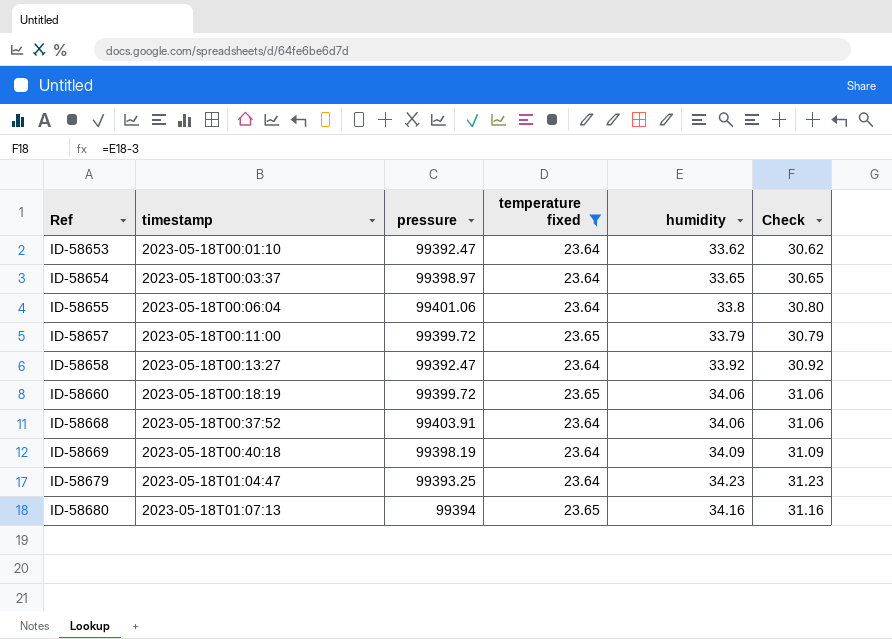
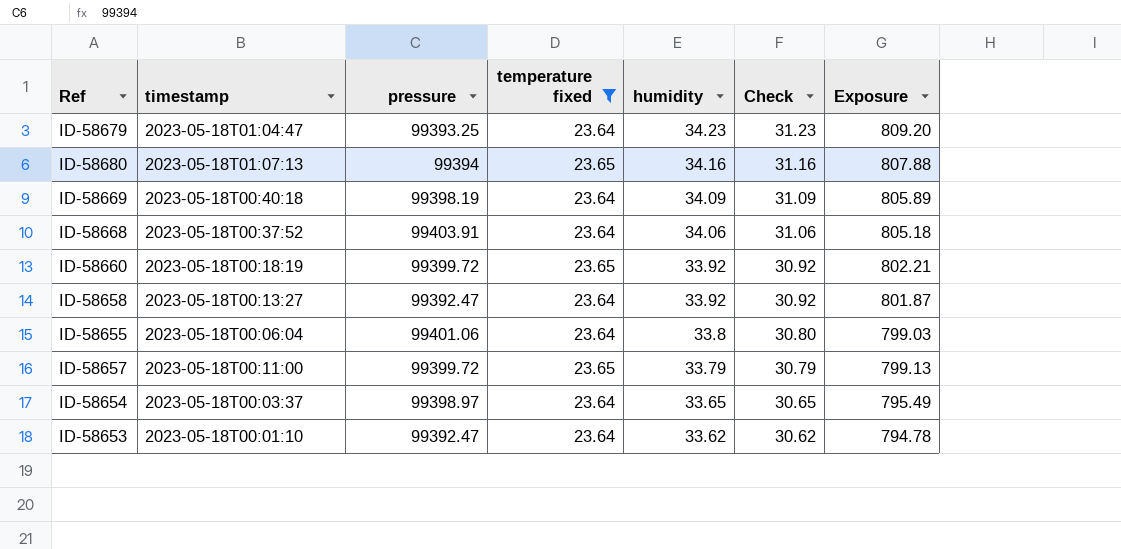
row order: Ref ascending -> humidity descending
column Exposure | formula: none -> [temperature fixed] * [humidity]
ID-58660 | humidity: 34.06 -> 33.92
ID-58660 | Check: 31.06 -> 30.92

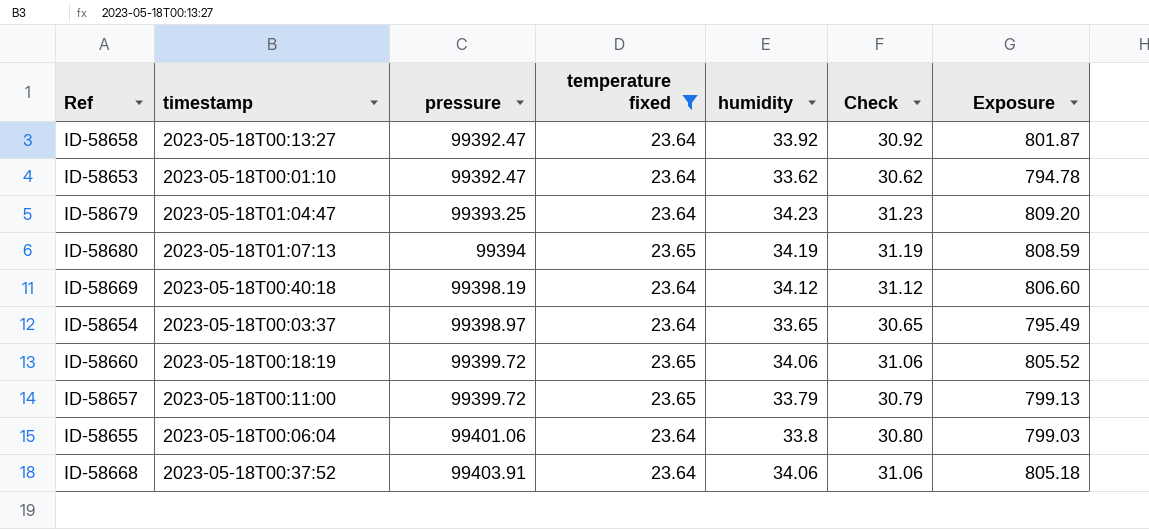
row order: humidity descending -> pressure ascending
ID-58680 | humidity: 34.16 -> 34.19
ID-58680 | Check: 31.16 -> 31.19
ID-58680 | Exposure: 807.88 -> 808.59
ID-58669 | humidity: 34.09 -> 34.12
ID-58669 | Check: 31.09 -> 31.12
ID-58669 | Exposure: 805.89 -> 806.60
ID-58660 | humidity: 33.92 -> 34.06
ID-58660 | Check: 30.92 -> 31.06
ID-58660 | Exposure: 802.21 -> 805.52

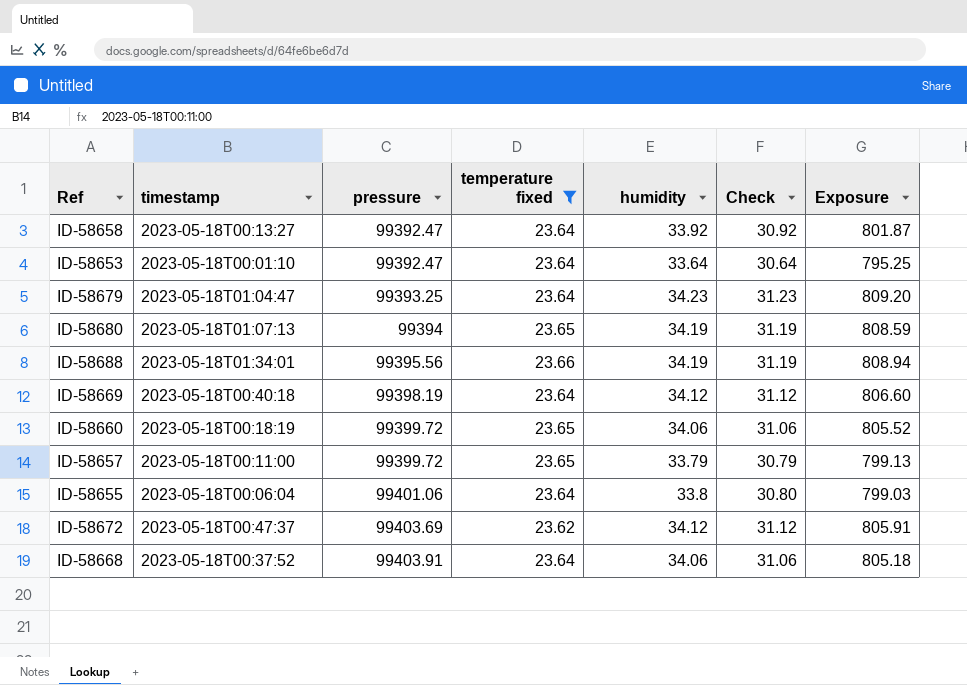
row ID-58654: 2023-05-18T00:03:37 | 99398.97 | 23.64 | 33.65 | 30.65 | 795.49 -> none
ID-58653 | humidity: 33.62 -> 33.64
ID-58653 | Check: 30.62 -> 30.64
ID-58653 | Exposure: 794.78 -> 795.25
row ID-58688: none -> 2023-05-18T01:34:01 | 99395.56 | 23.66 | 34.19 | 31.19 | 808.94
row ID-58672: none -> 2023-05-18T00:47:37 | 99403.69 | 23.62 | 34.12 | 31.12 | 805.91

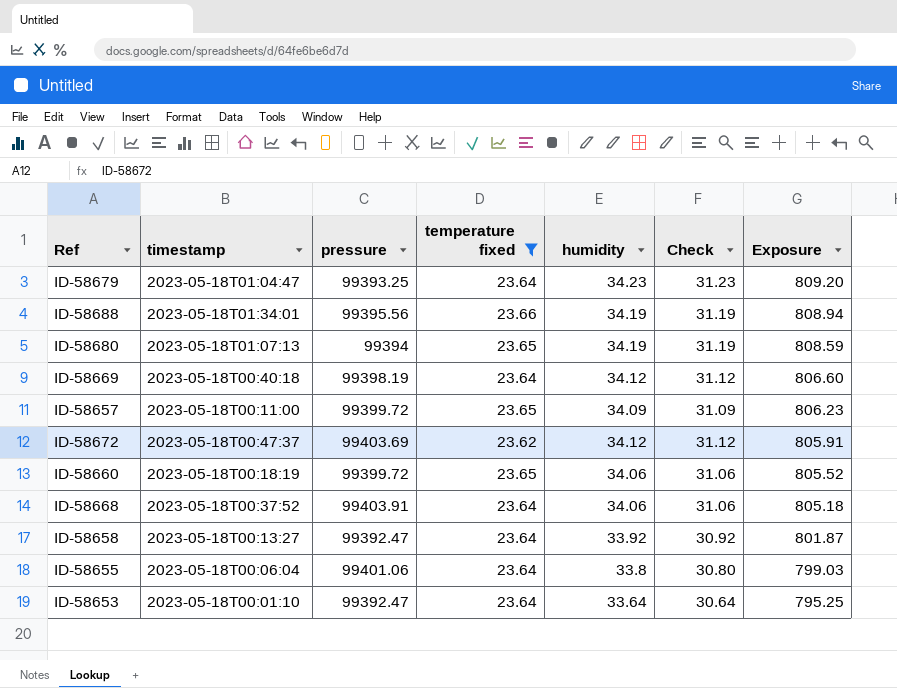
row order: pressure ascending -> Exposure descending
ID-58657 | humidity: 33.79 -> 34.09
ID-58657 | Check: 30.79 -> 31.09
ID-58657 | Exposure: 799.13 -> 806.23

